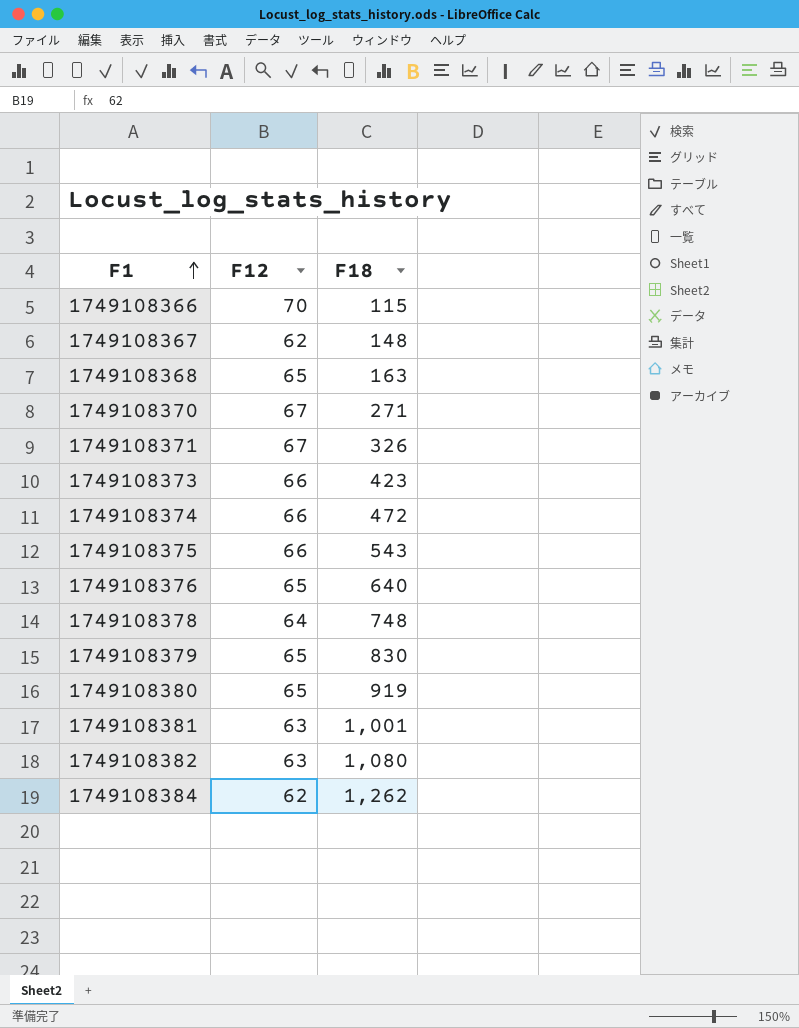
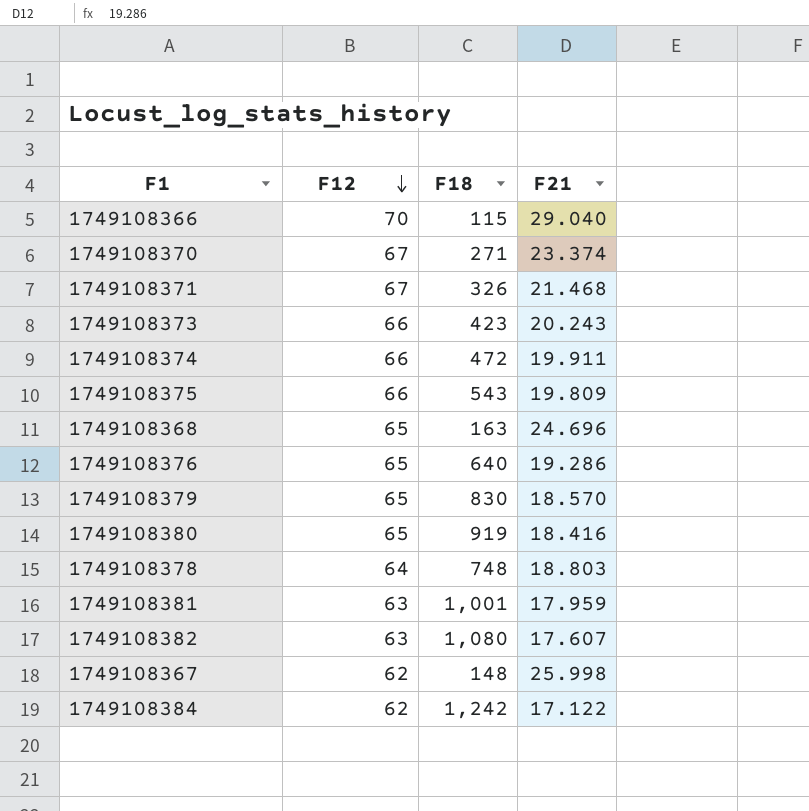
row order: F1 ascending -> F12 descending
column F21 | position: none -> 4
1749108384 | F18: 1,262 -> 1,242

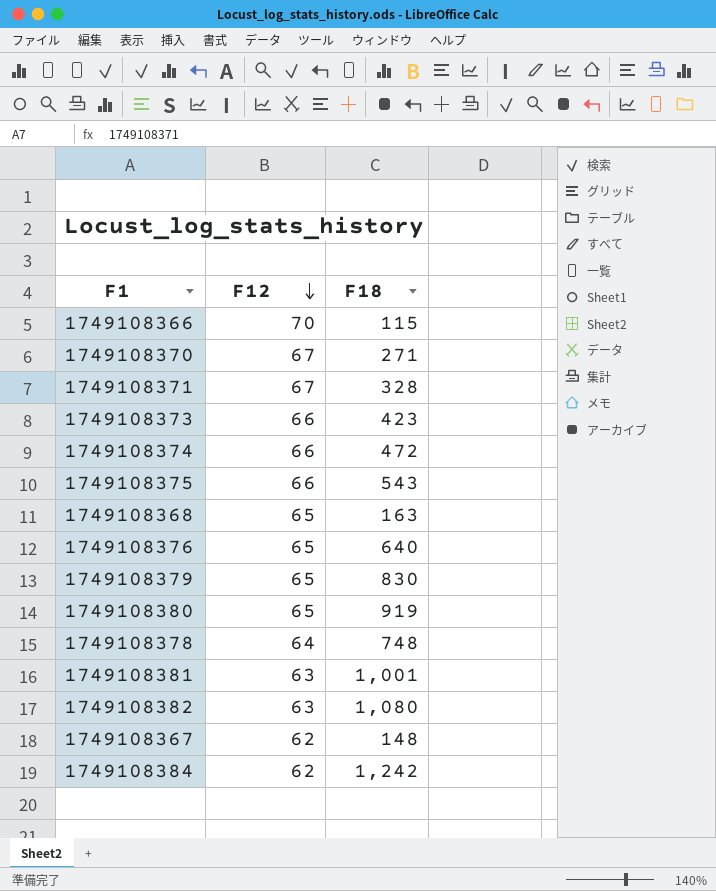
column F21 | position: 4 -> none
1749108371 | F18: 326 -> 328

